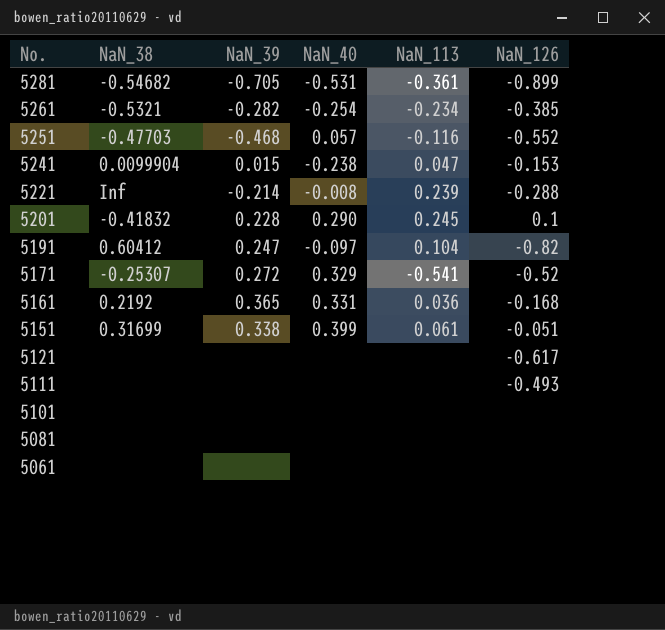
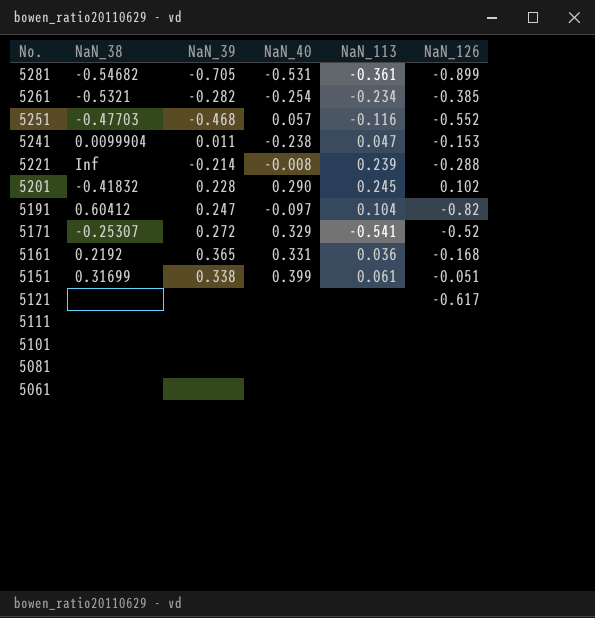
5241 | NaN_39: 0.015 -> 0.011
5201 | NaN_126: 0.1 -> 0.102
5111 | NaN_126: -0.493 -> none

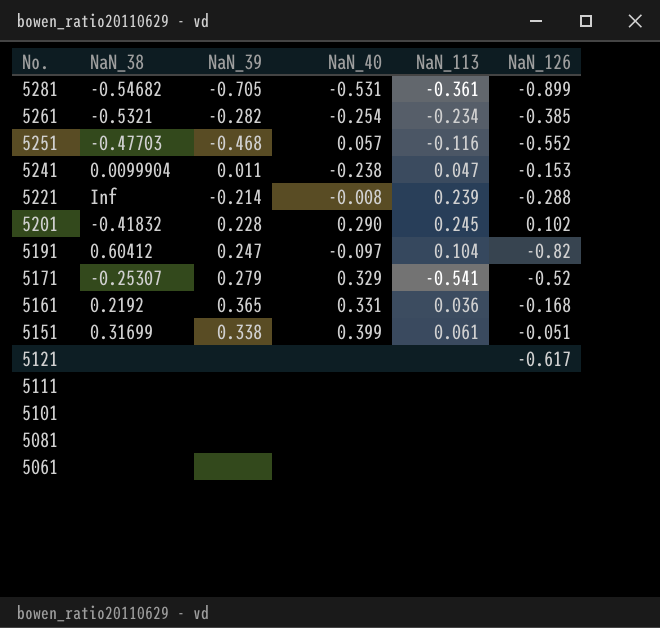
5171 | NaN_39: 0.272 -> 0.279

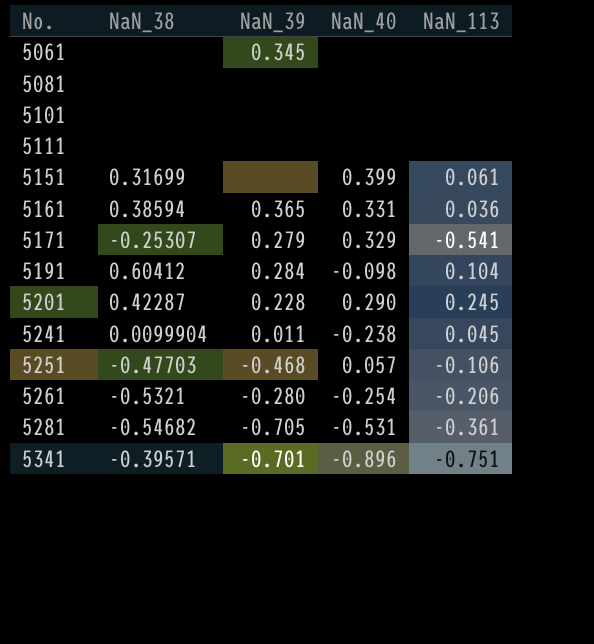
row order: No. descending -> No. ascending
column NaN_126 | position: 6 -> none
row 5221: Inf | -0.214 | -0.008 | 0.239 | -0.288 -> none
row 5121: none | none | none | none | -0.617 -> none
5061 | NaN_39: none -> 0.345
5151 | NaN_39: 0.338 -> none
5161 | NaN_38: 0.2192 -> 0.38594
5191 | NaN_39: 0.247 -> 0.284
5191 | NaN_40: -0.097 -> -0.098
5201 | NaN_38: -0.41832 -> 0.42287
5241 | NaN_113: 0.047 -> 0.045
5251 | NaN_113: -0.116 -> -0.106
5261 | NaN_39: -0.282 -> -0.280
5261 | NaN_113: -0.234 -> -0.206
row 5341: none -> -0.39571 | -0.701 | -0.896 | -0.751

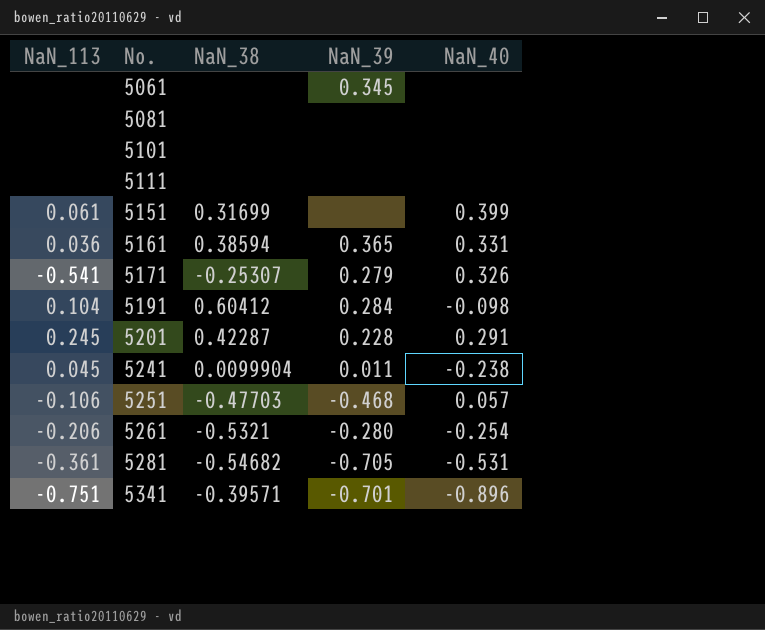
column NaN_113 | position: 5 -> 1
5171 | NaN_40: 0.329 -> 0.326
5201 | NaN_40: 0.290 -> 0.291

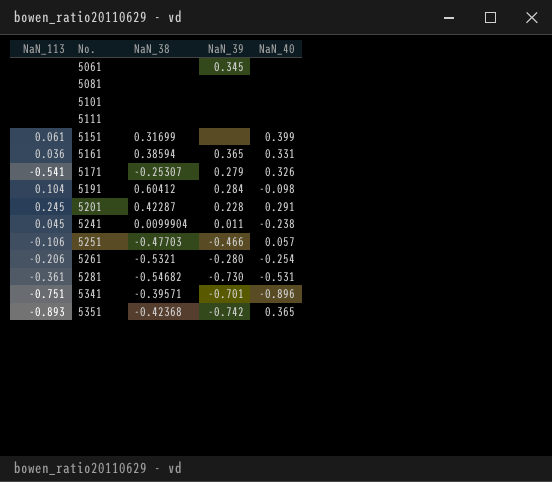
5251 | NaN_39: -0.468 -> -0.466
5281 | NaN_39: -0.705 -> -0.730
row 5351: none -> -0.893 | -0.42368 | -0.742 | 0.365

